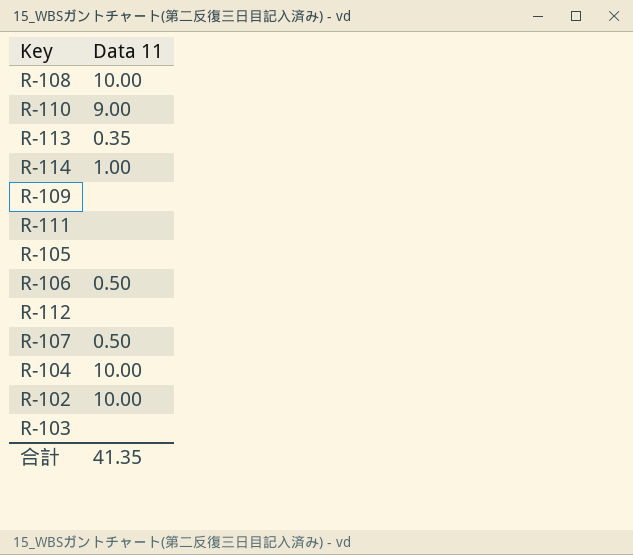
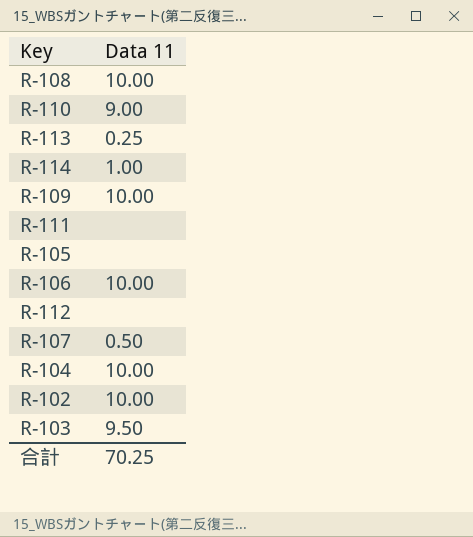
R-113 | Data 11: 0.35 -> 0.25
R-109 | Data 11: none -> 10.00
R-106 | Data 11: 0.50 -> 10.00
R-103 | Data 11: none -> 9.50
合計 | Data 11: 41.35 -> 70.25

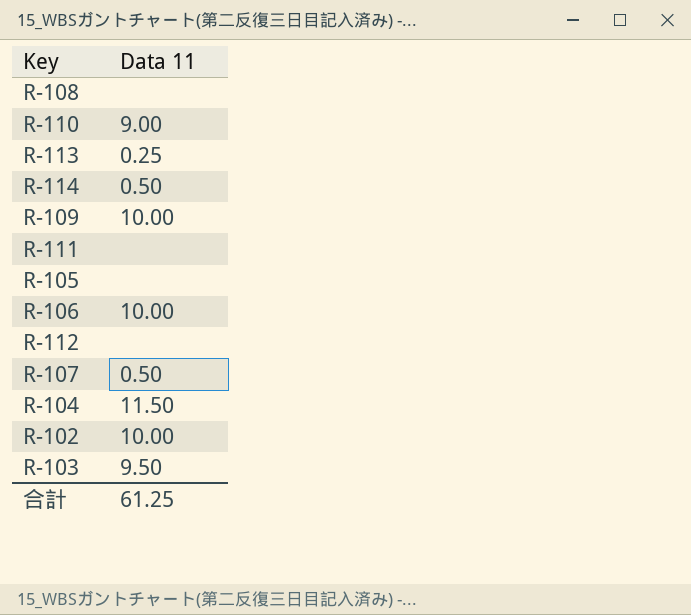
R-108 | Data 11: 10.00 -> none
R-114 | Data 11: 1.00 -> 0.50
R-104 | Data 11: 10.00 -> 11.50
合計 | Data 11: 70.25 -> 61.25

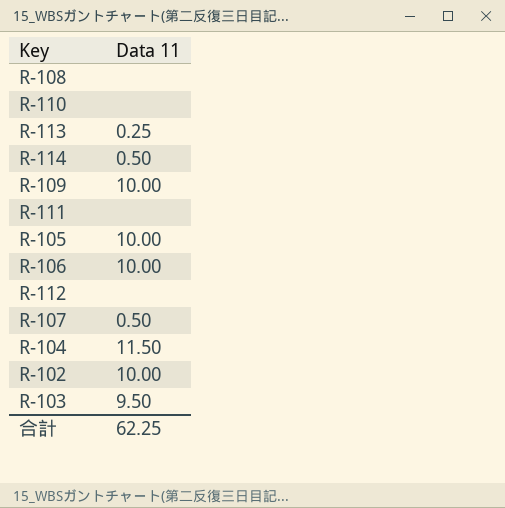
R-110 | Data 11: 9.00 -> none
R-105 | Data 11: none -> 10.00
合計 | Data 11: 61.25 -> 62.25

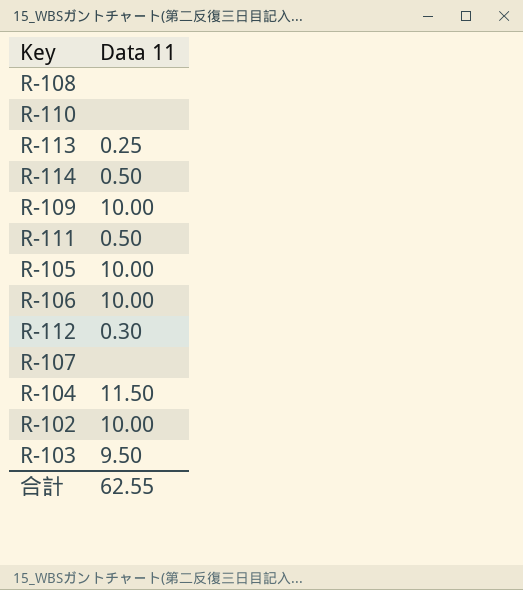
R-111 | Data 11: none -> 0.50
R-112 | Data 11: none -> 0.30
R-107 | Data 11: 0.50 -> none
合計 | Data 11: 62.25 -> 62.55

